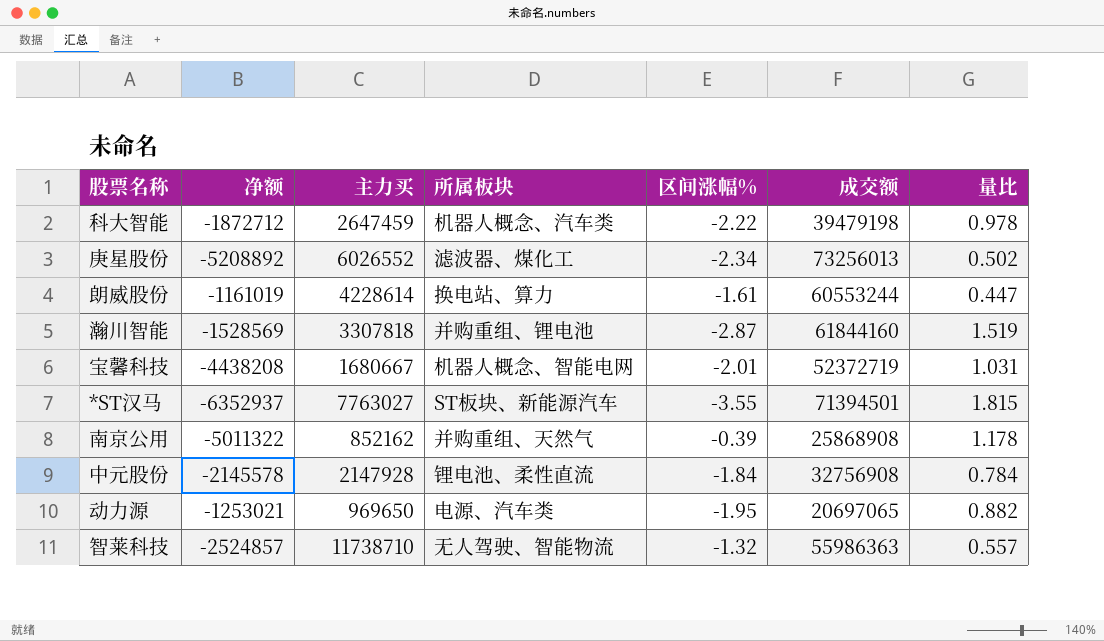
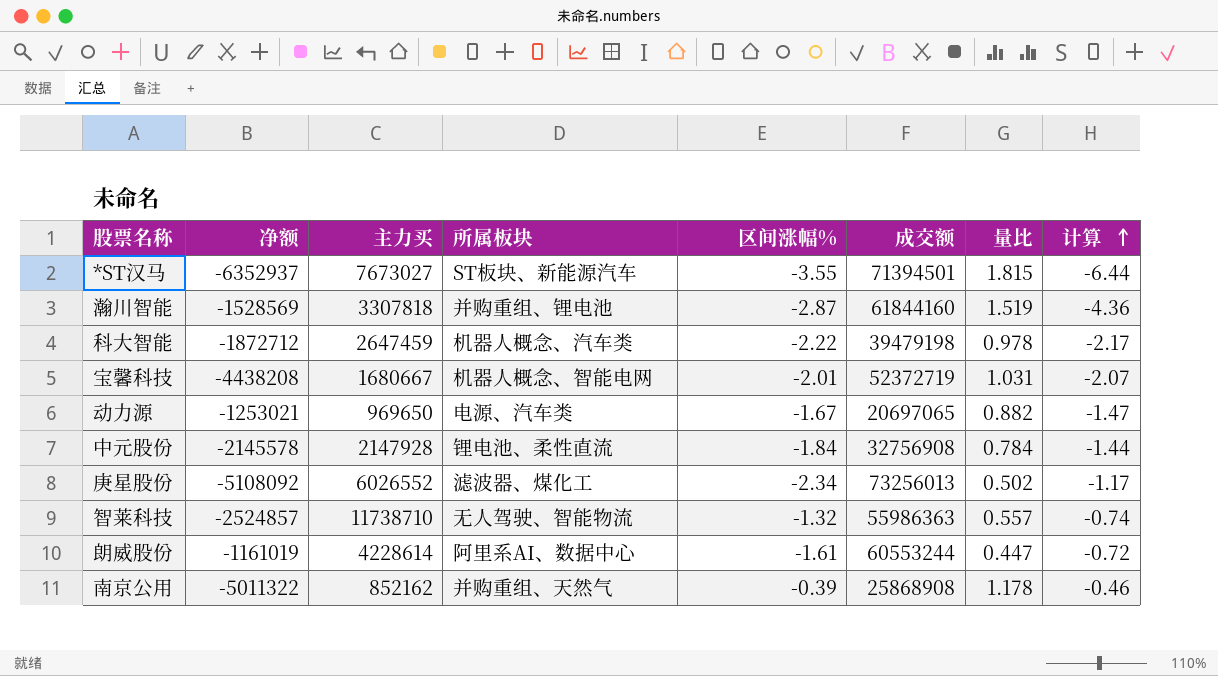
row order: none -> 计算 ascending
column 计算 | formula: none -> [区间涨幅%] * [量比]
*ST汉马 | 主力买: 7763027 -> 7673027
动力源 | 区间涨幅%: -1.95 -> -1.67
庚星股份 | 净额: -5208892 -> -5108092
朗威股份 | 所属板块: 换电站、算力 -> 阿里系AI、数据中心

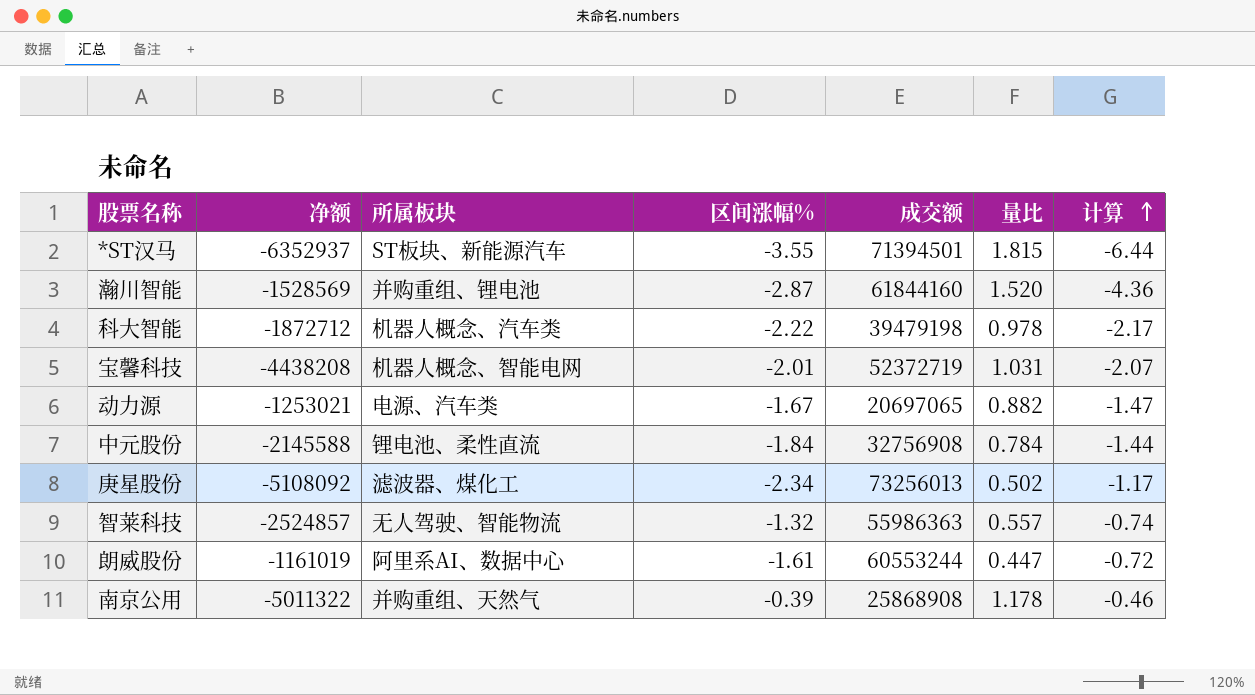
column 主力买 | position: 3 -> none
瀚川智能 | 量比: 1.519 -> 1.520
中元股份 | 净额: -2145578 -> -2145588

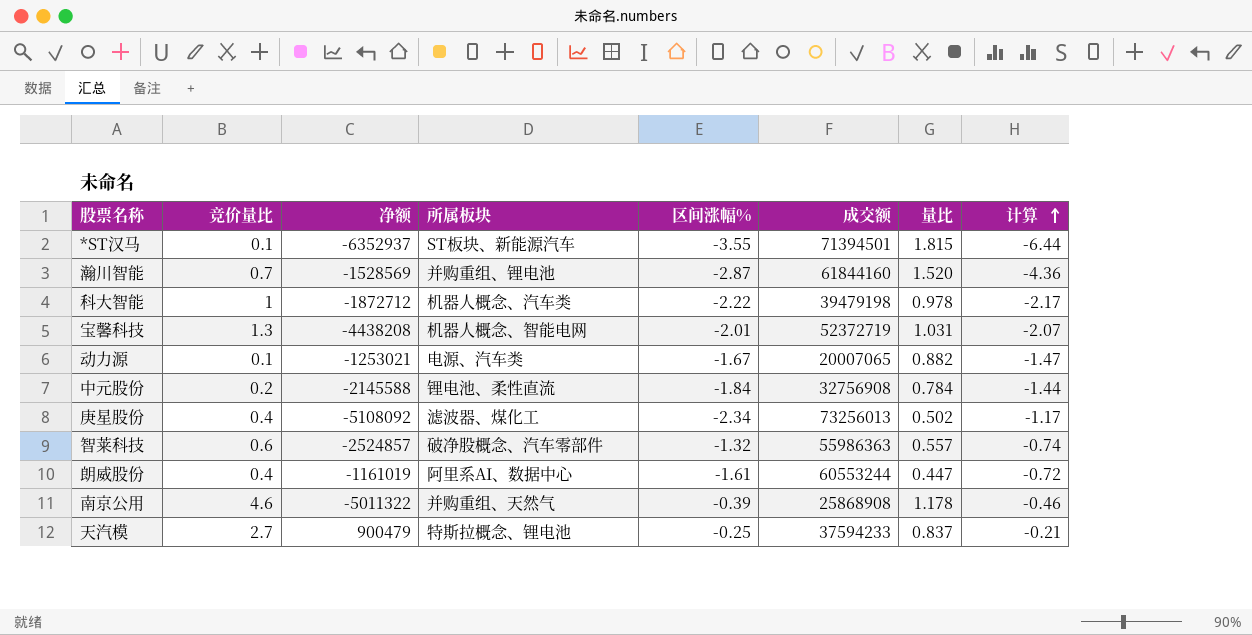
column 竞价量比 | position: none -> 2
动力源 | 成交额: 20697065 -> 20007065
智莱科技 | 所属板块: 无人驾驶、智能物流 -> 破净股概念、汽车零部件
row 天汽模: none -> 2.7 | 900479 | 特斯拉概念、锂电池 | -0.25 | 37594233 | 0.837 | -0.21

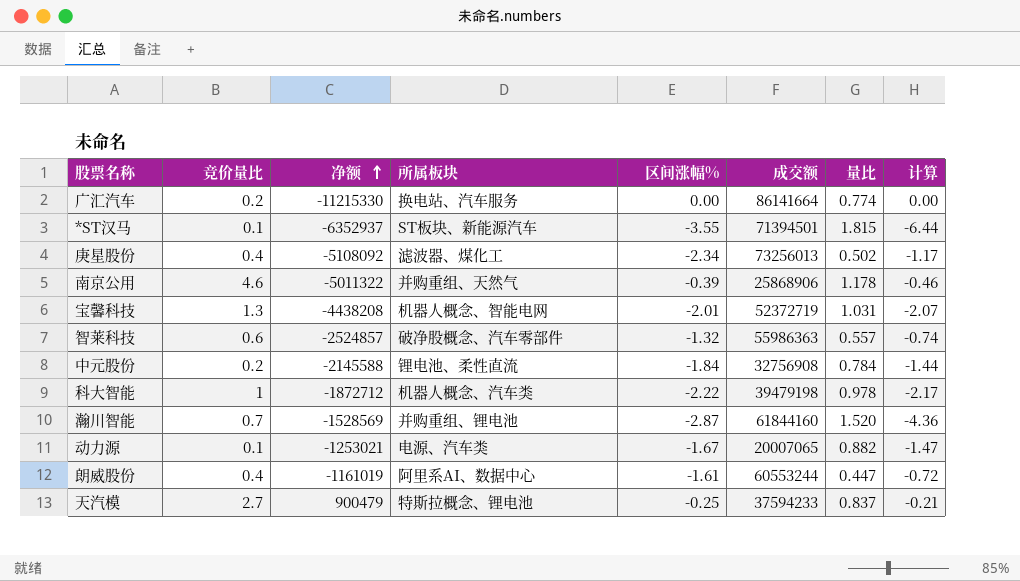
row order: 计算 ascending -> 净额 ascending
row 广汇汽车: none -> 0.2 | -11215330 | 换电站、汽车服务 | 0.00 | 86141664 | 0.774 | 0.00
南京公用 | 成交额: 25868908 -> 25868906

